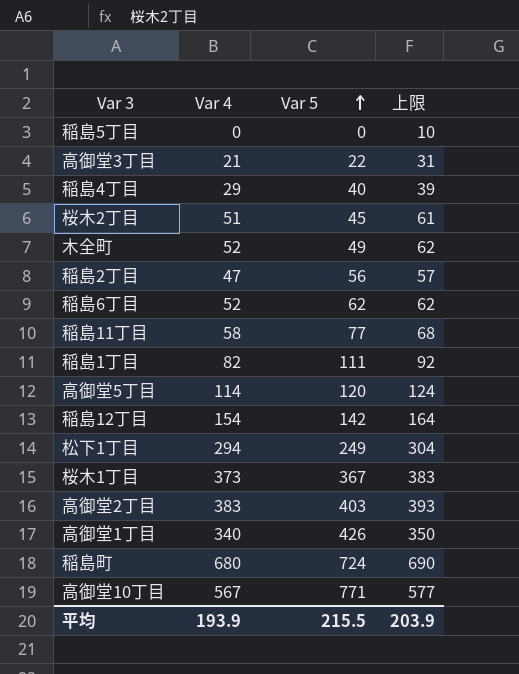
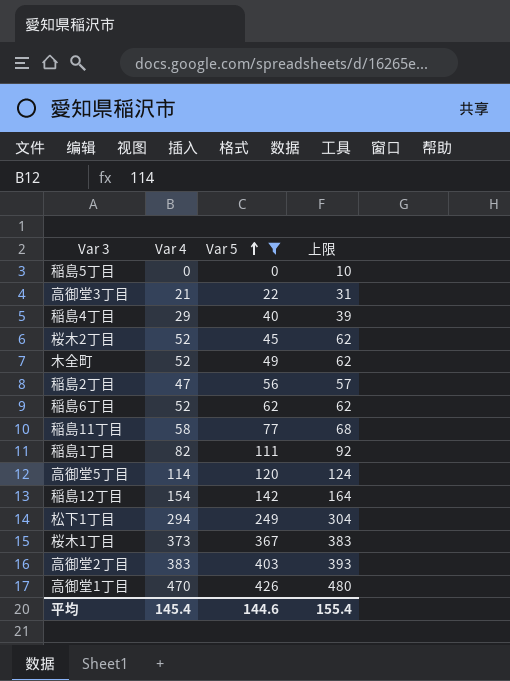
filter: none -> Var 5 <= 426
桜木2丁目 | Var 4: 51 -> 52
桜木2丁目 | 上限: 61 -> 62
高御堂1丁目 | Var 4: 340 -> 470
高御堂1丁目 | 上限: 350 -> 480
平均 | Var 4: 193.9 -> 145.4
平均 | Var 5: 215.5 -> 144.6
平均 | 上限: 203.9 -> 155.4

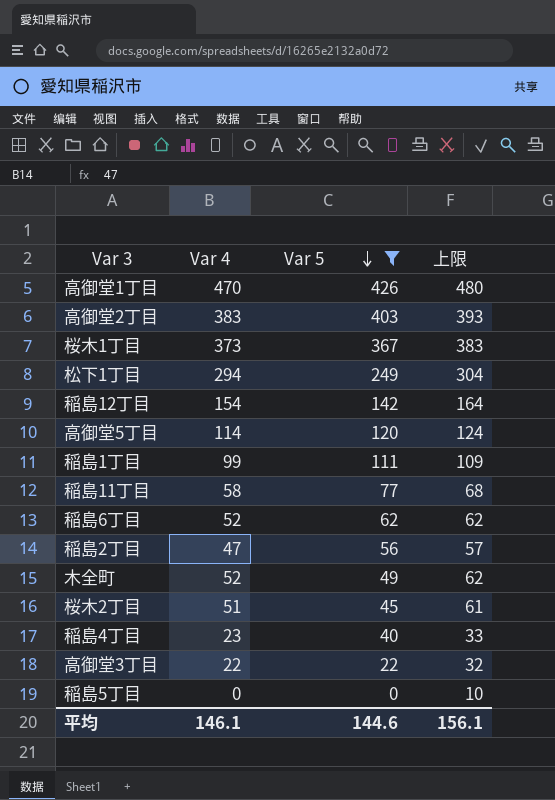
row order: Var 5 ascending -> Var 5 descending
稲島1丁目 | Var 4: 82 -> 99
稲島1丁目 | 上限: 92 -> 109
桜木2丁目 | Var 4: 52 -> 51
桜木2丁目 | 上限: 62 -> 61
稲島4丁目 | Var 4: 29 -> 23
稲島4丁目 | 上限: 39 -> 33
高御堂3丁目 | Var 4: 21 -> 22
高御堂3丁目 | 上限: 31 -> 32
平均 | Var 4: 145.4 -> 146.1
平均 | 上限: 155.4 -> 156.1

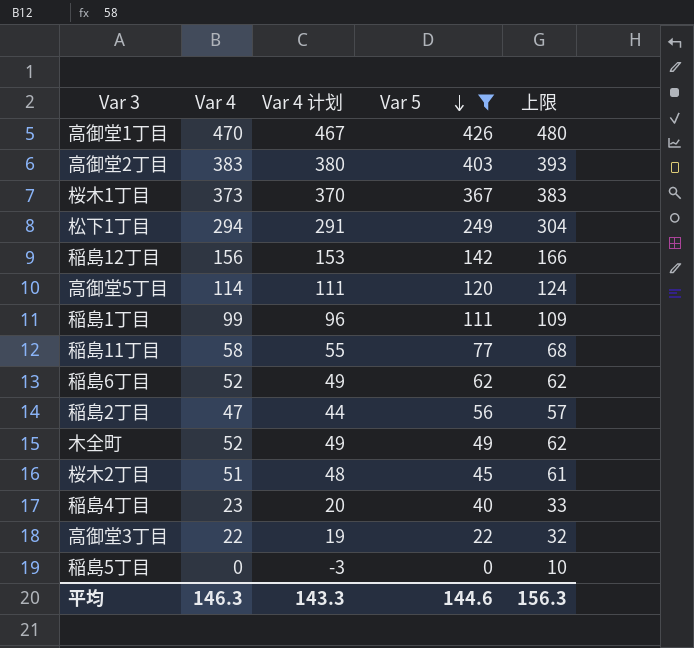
column Var 4 计划 | formula: none -> [Var 4] - 3
稲島12丁目 | Var 4: 154 -> 156
稲島12丁目 | 上限: 164 -> 166
平均 | Var 4: 146.1 -> 146.3
平均 | 上限: 156.1 -> 156.3

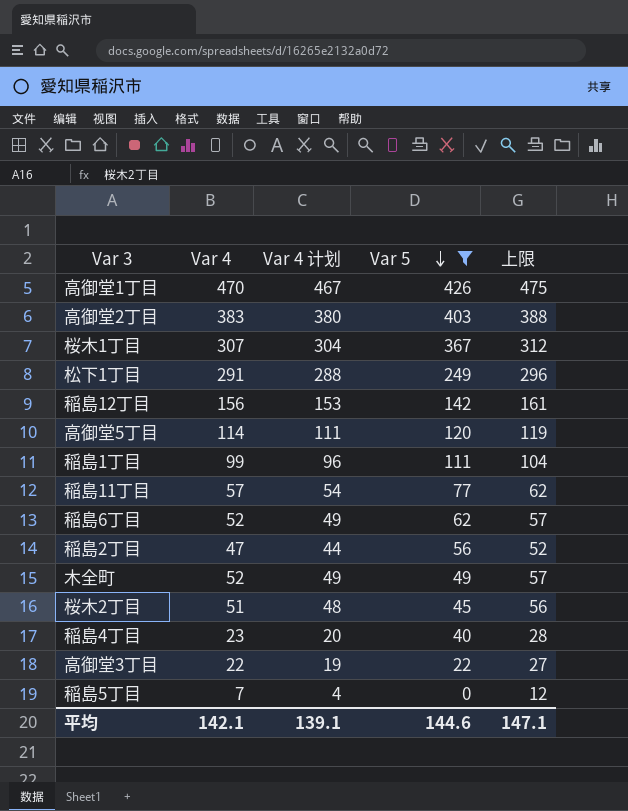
column 上限 | formula: [Var 4] + 10 -> [Var 4] + 5
桜木1丁目 | Var 4: 373 -> 307
桜木1丁目 | Var 4 计划: 370 -> 304
松下1丁目 | Var 4: 294 -> 291
松下1丁目 | Var 4 计划: 291 -> 288
稲島11丁目 | Var 4: 58 -> 57
稲島11丁目 | Var 4 计划: 55 -> 54
稲島5丁目 | Var 4: 0 -> 7
稲島5丁目 | Var 4 计划: -3 -> 4
平均 | Var 4: 146.3 -> 142.1
平均 | Var 4 计划: 143.3 -> 139.1
平均 | 上限: 156.3 -> 147.1

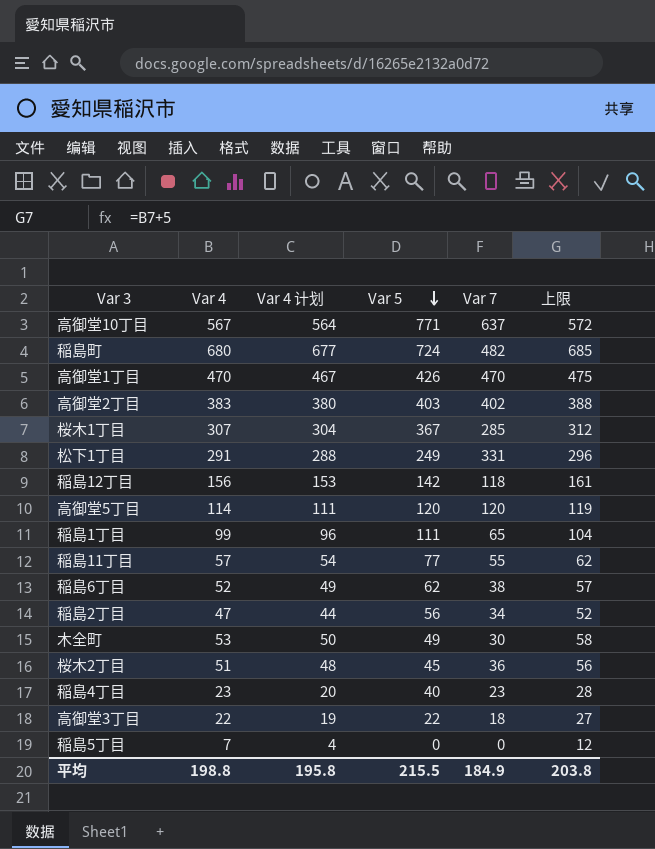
filter: Var 5 <= 426 -> none
column Var 7 | position: none -> 5
木全町 | Var 4: 52 -> 53
木全町 | Var 4 计划: 49 -> 50
木全町 | 上限: 57 -> 58
平均 | Var 4: 142.1 -> 198.8
平均 | Var 4 计划: 139.1 -> 195.8
平均 | Var 5: 144.6 -> 215.5
平均 | 上限: 147.1 -> 203.8

